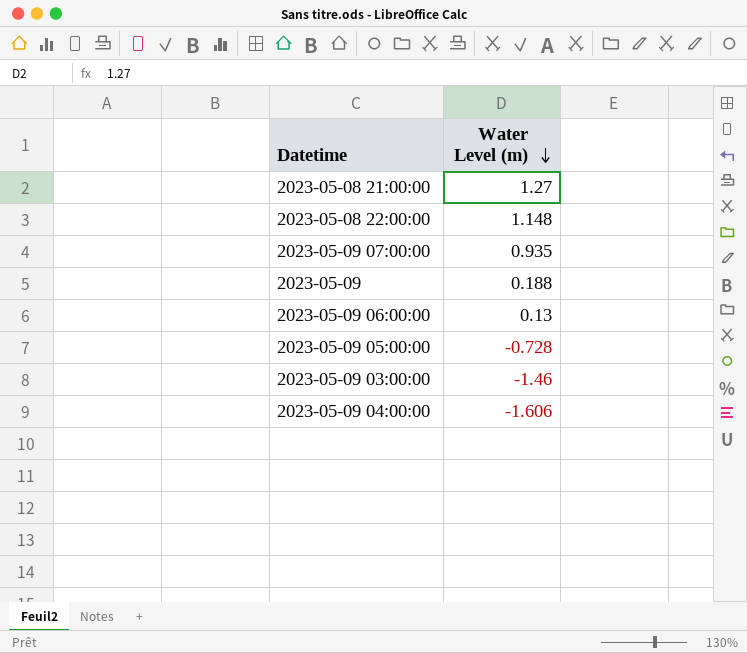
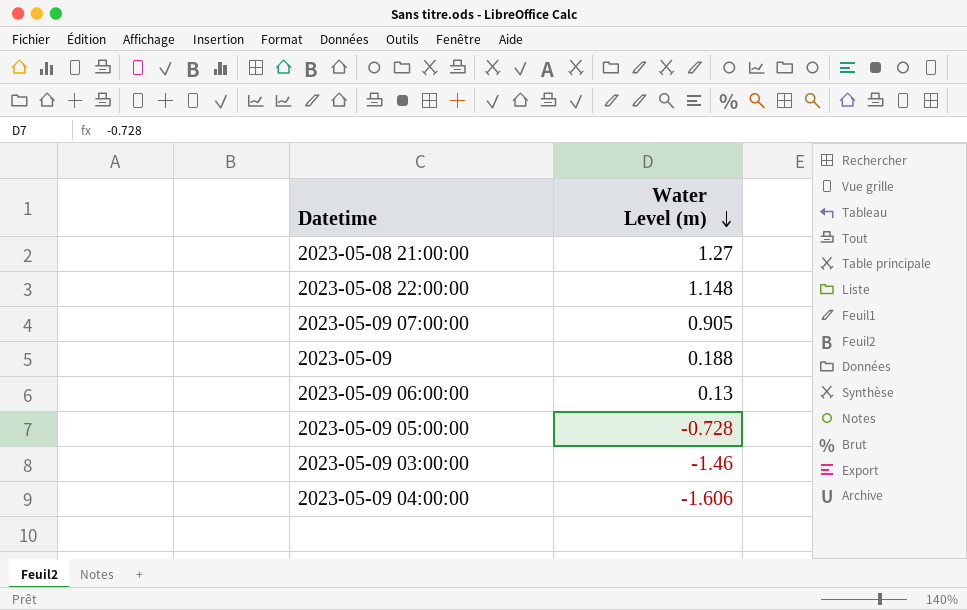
2023-05-09 07:00:00 | Water Level (m): 0.935 -> 0.905

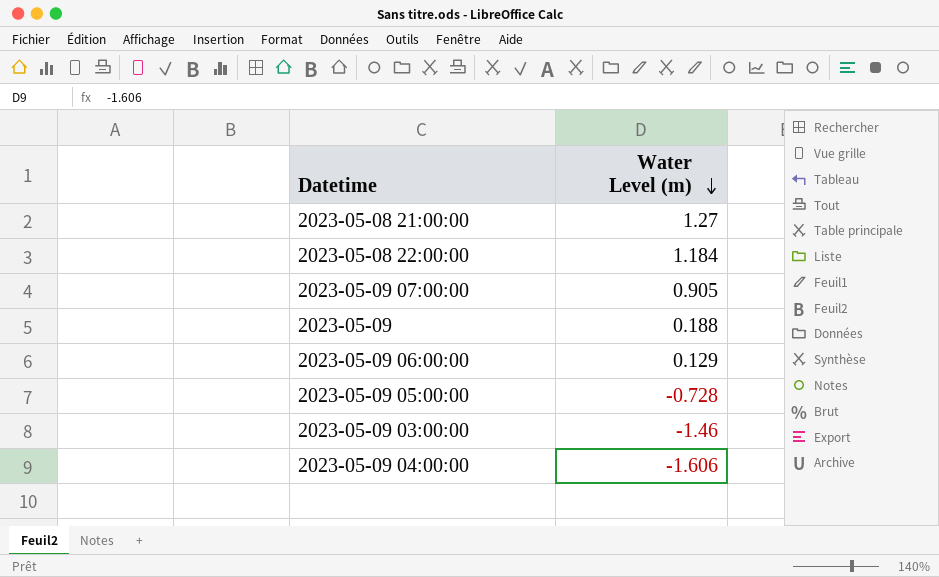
2023-05-08 22:00:00 | Water Level (m): 1.148 -> 1.184
2023-05-09 06:00:00 | Water Level (m): 0.13 -> 0.129

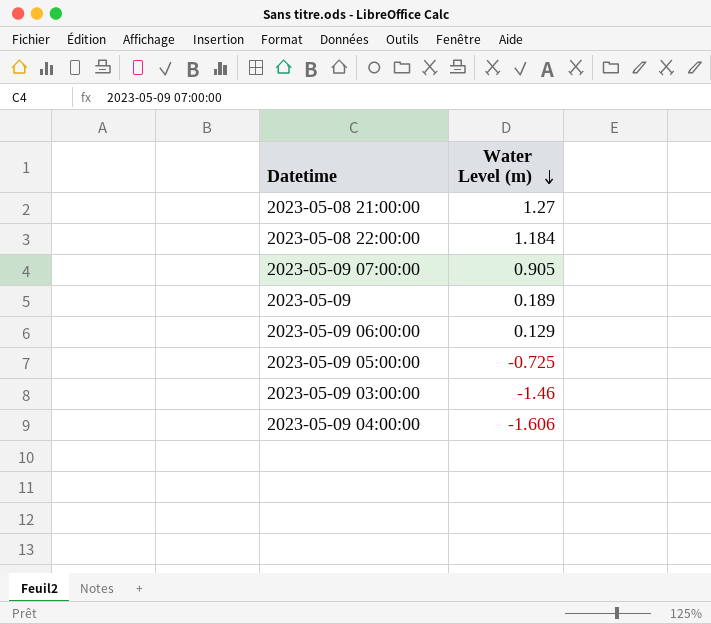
2023-05-09 | Water Level (m): 0.188 -> 0.189
2023-05-09 05:00:00 | Water Level (m): -0.728 -> -0.725

